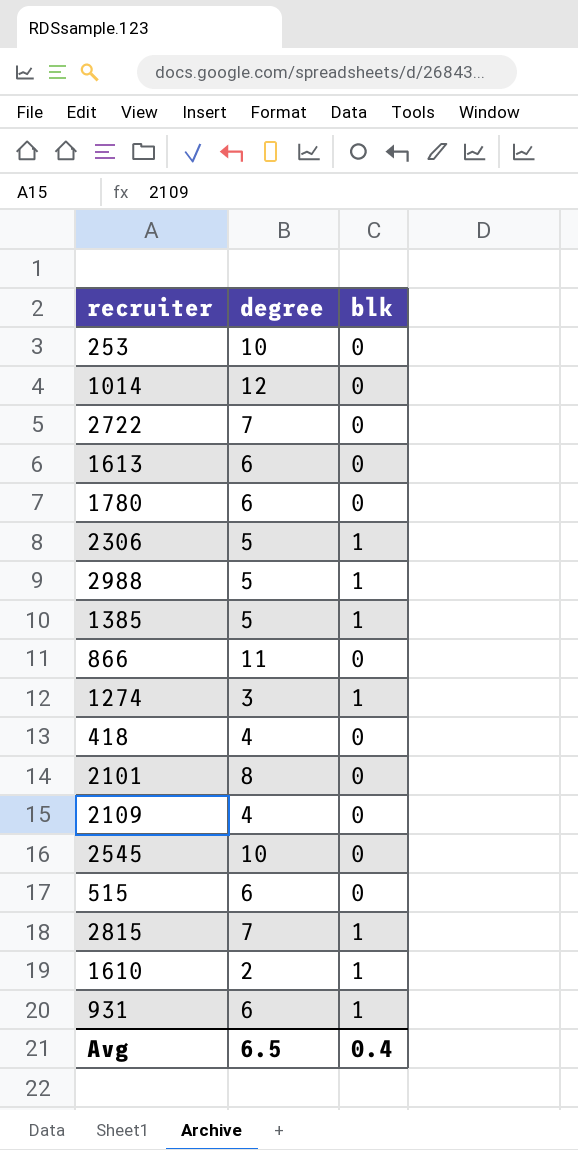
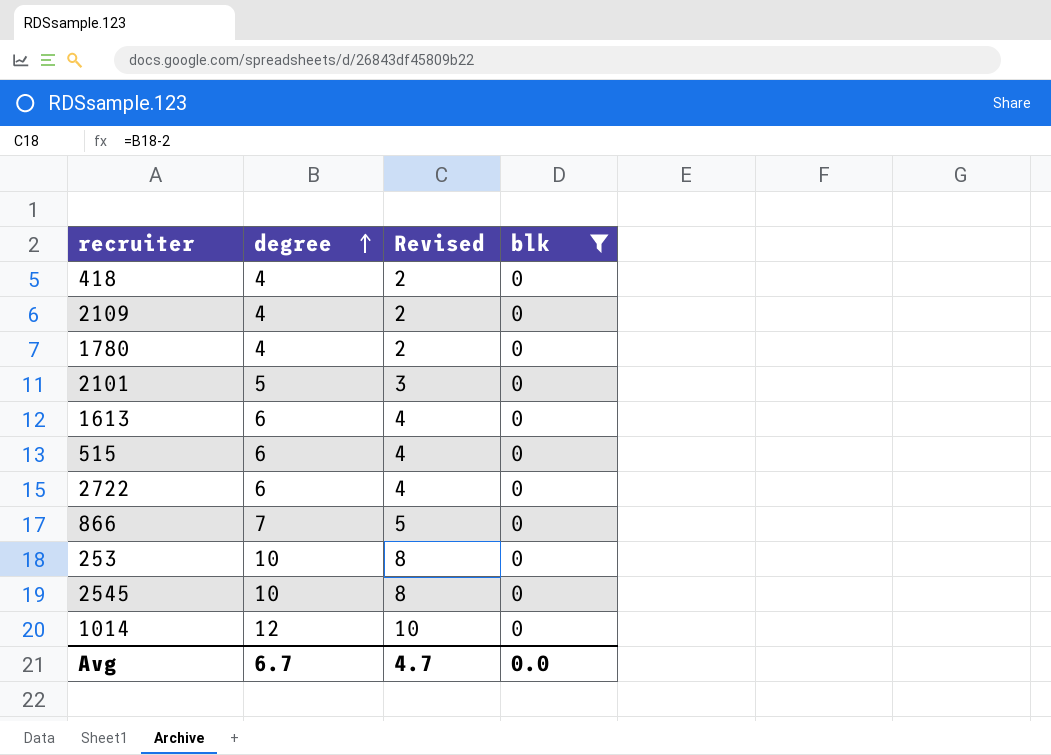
filter: none -> blk = 0
row order: none -> degree ascending
column Revised | formula: none -> [degree] - 2
1780 | degree: 6 -> 4
2101 | degree: 8 -> 5
2722 | degree: 7 -> 6
866 | degree: 11 -> 7
Avg | degree: 6.5 -> 6.7
Avg | blk: 0.4 -> 0.0

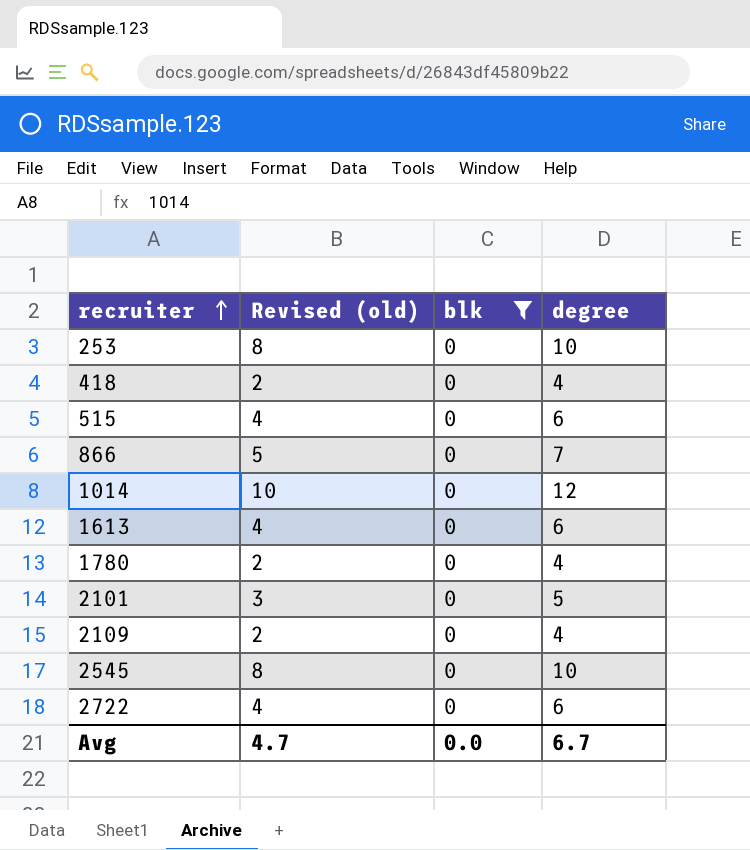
row order: degree ascending -> recruiter ascending
column name: Revised -> Revised (old)
column degree | position: 2 -> 4

